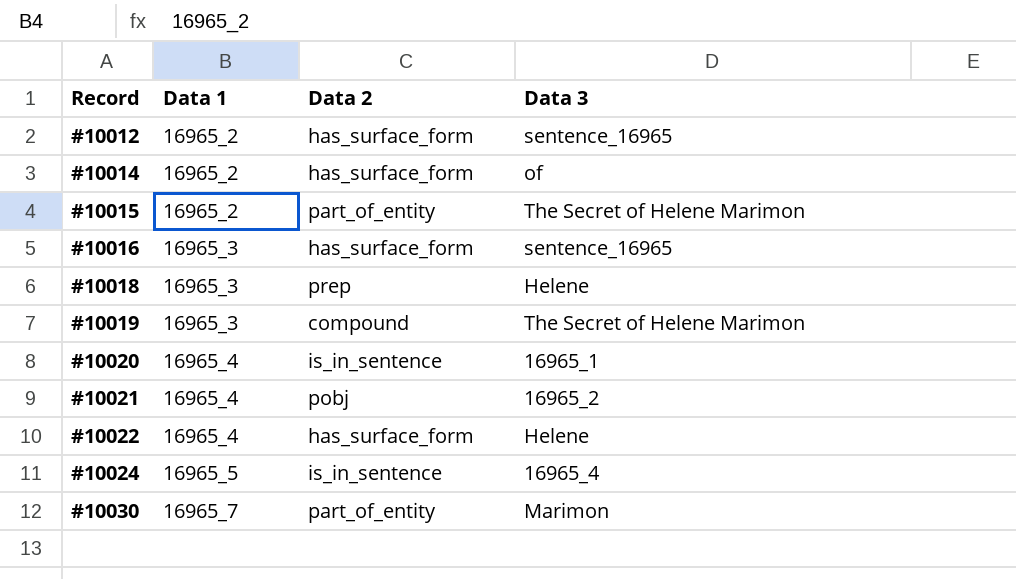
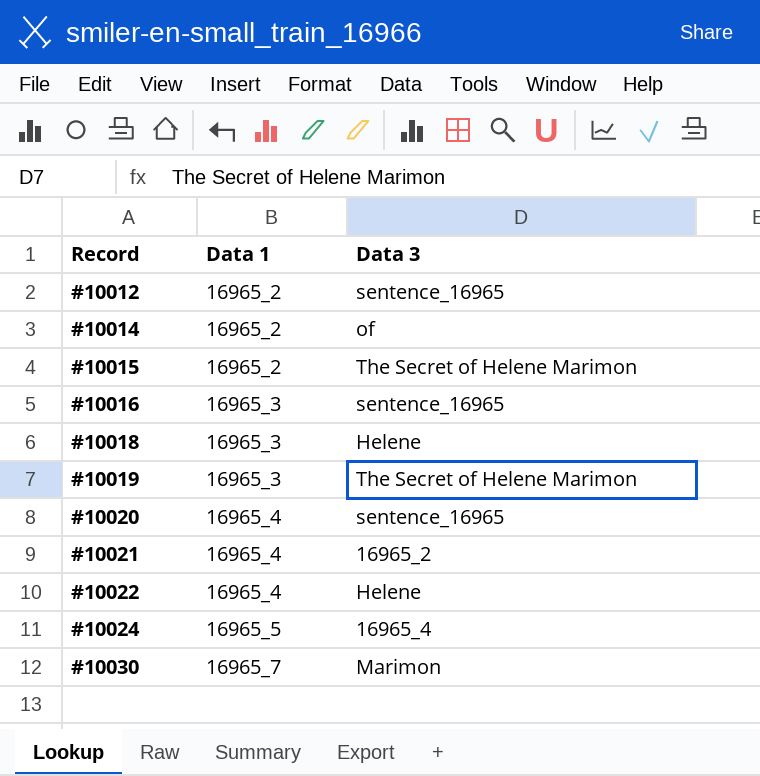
column Data 2 | position: 3 -> none
#10020 | Data 3: 16965_1 -> sentence_16965

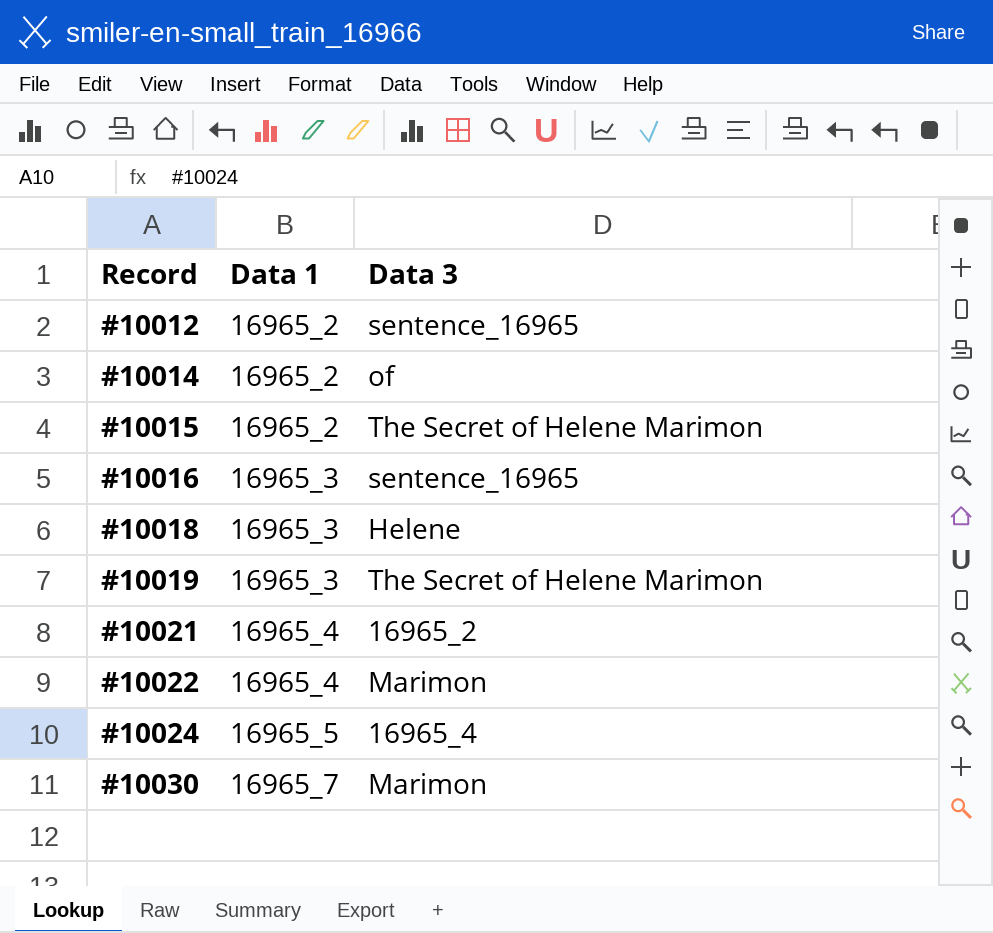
row #10020: 16965_4 | sentence_16965 -> none
#10022 | Data 3: Helene -> Marimon

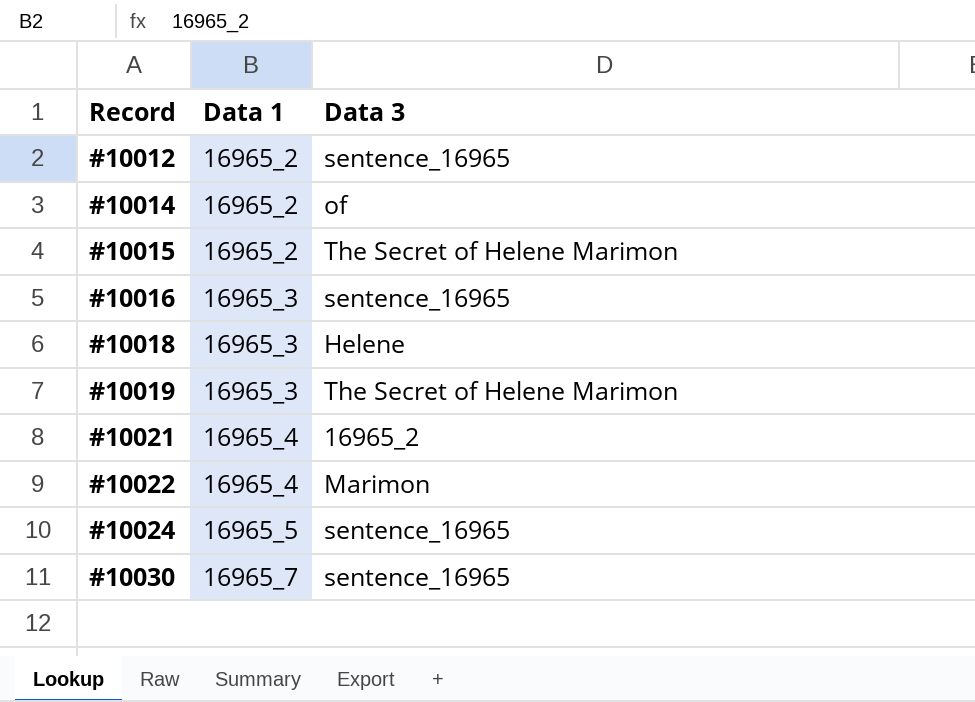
#10024 | Data 3: 16965_4 -> sentence_16965
#10030 | Data 3: Marimon -> sentence_16965

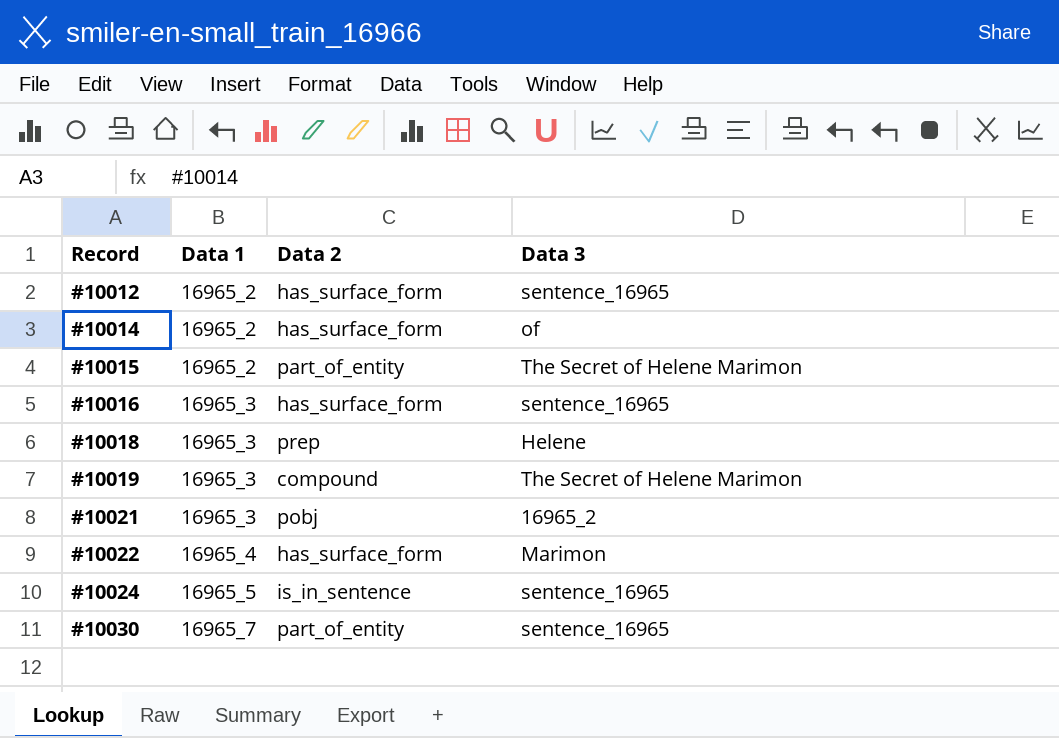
column Data 2 | position: none -> 3
#10021 | Data 1: 16965_4 -> 16965_3

